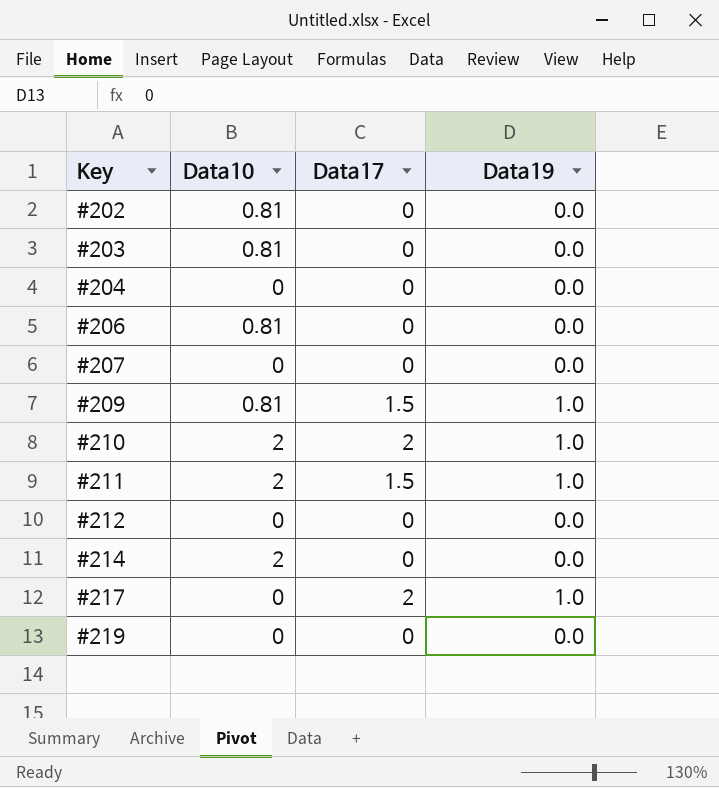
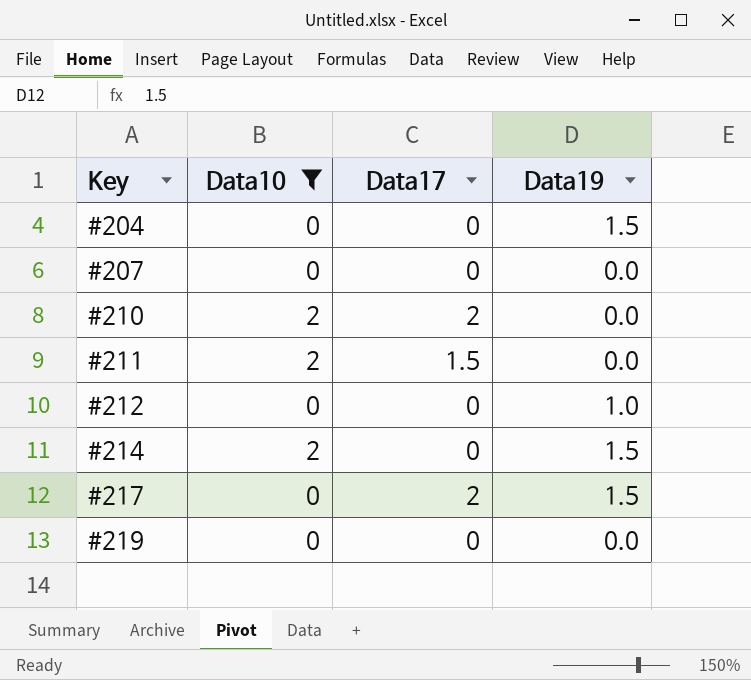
filter: none -> Data10 != 0.81
#204 | Data19: 0.0 -> 1.5
#210 | Data19: 1.0 -> 0.0
#211 | Data19: 1.0 -> 0.0
#212 | Data19: 0.0 -> 1.0
#214 | Data19: 0.0 -> 1.5
#217 | Data19: 1.0 -> 1.5

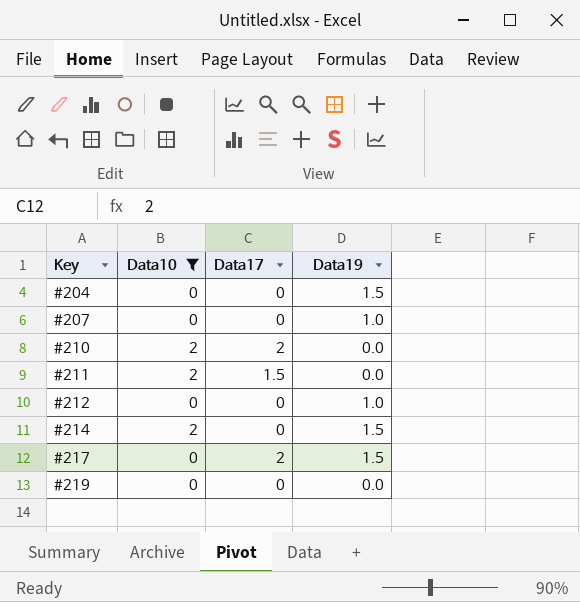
#207 | Data19: 0.0 -> 1.0

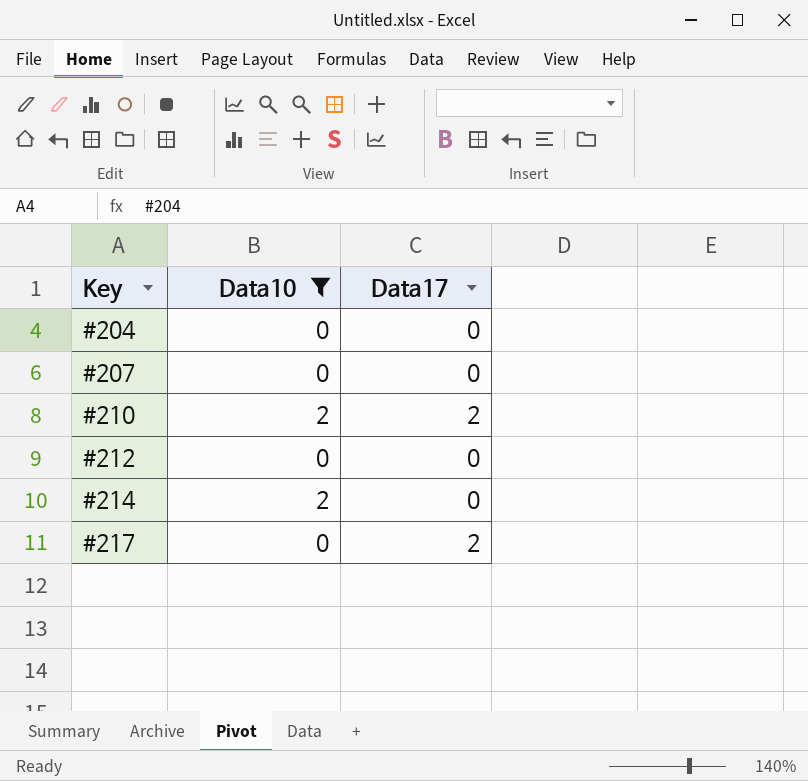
column Data19 | position: 4 -> none
row #211: 2 | 1.5 | 0.0 -> none
row #219: 0 | 0 | 0.0 -> none

